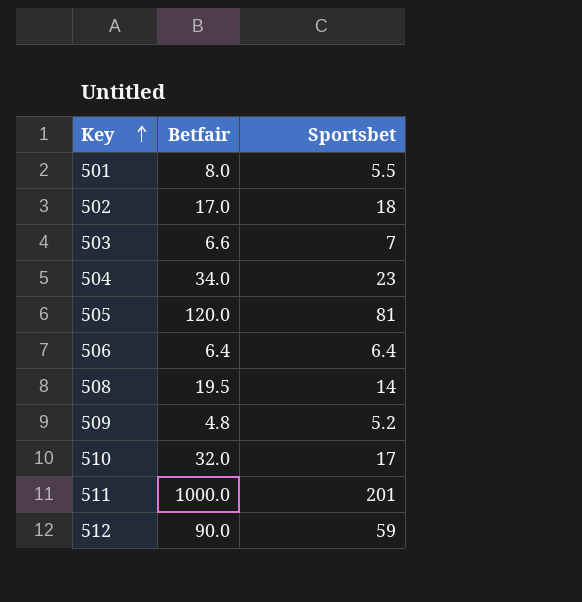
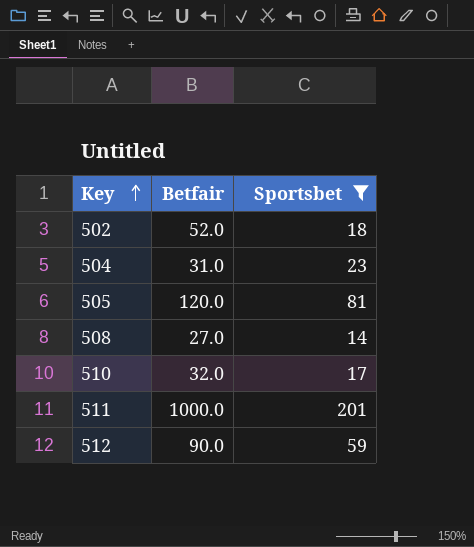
filter: none -> Sportsbet >= 14
502 | Betfair: 17.0 -> 52.0
504 | Betfair: 34.0 -> 31.0
508 | Betfair: 19.5 -> 27.0

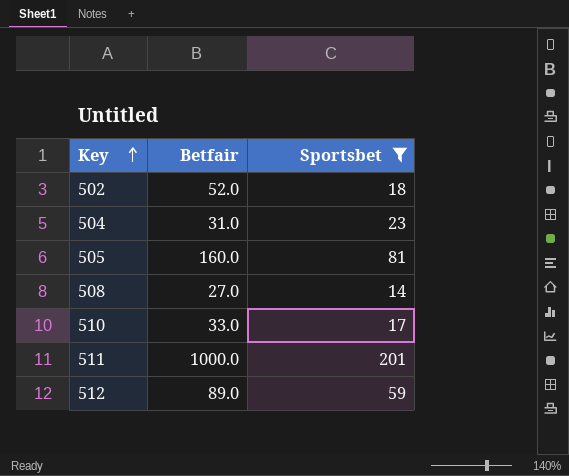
505 | Betfair: 120.0 -> 160.0
510 | Betfair: 32.0 -> 33.0
512 | Betfair: 90.0 -> 89.0

